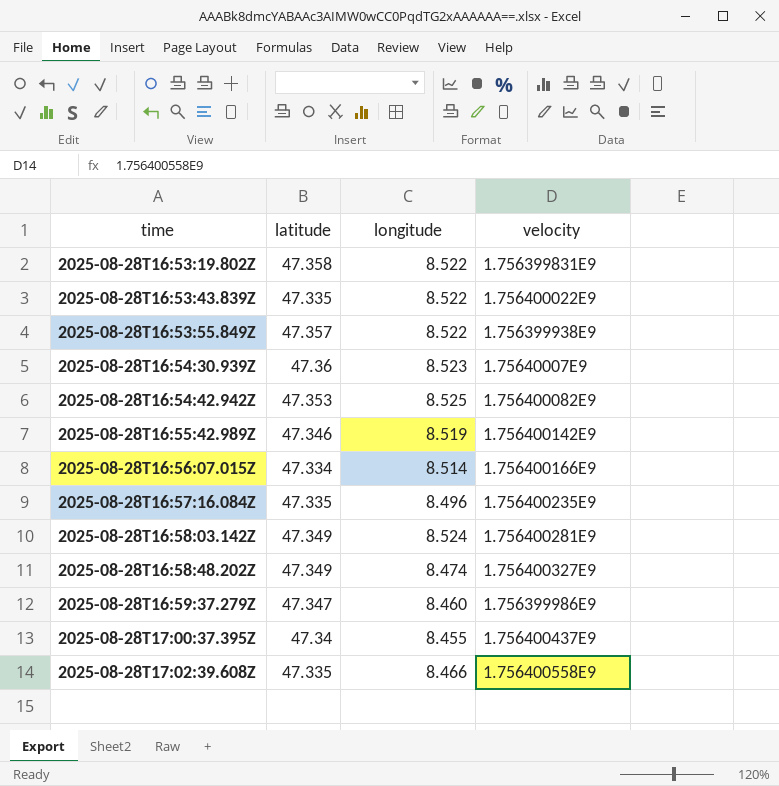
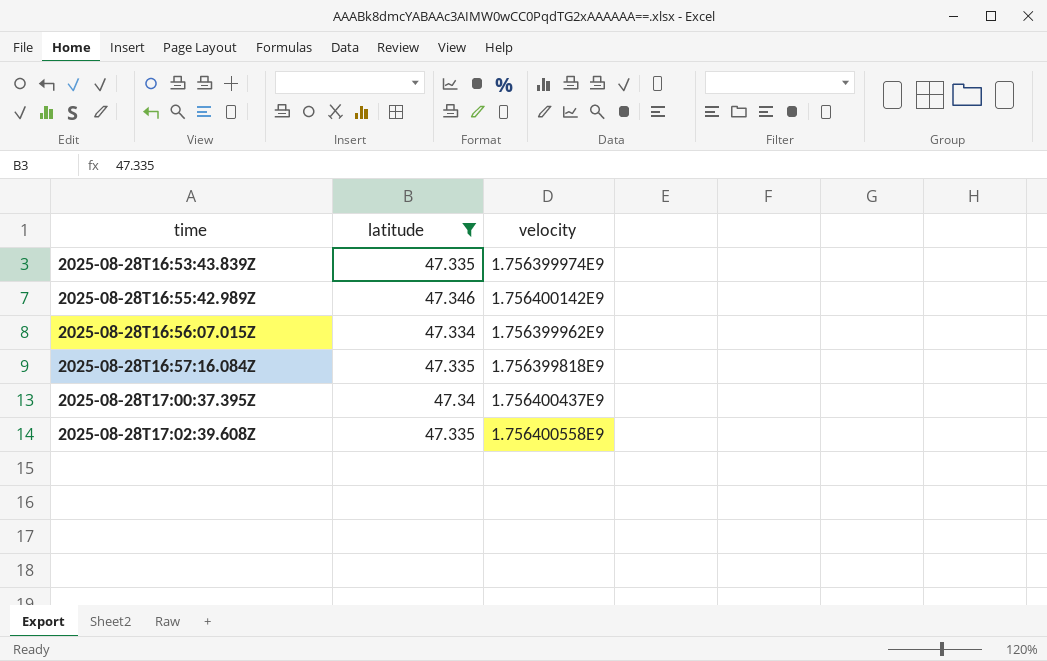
filter: none -> latitude <= 47.346
column longitude | position: 3 -> none
2025-08-28T16:53:43.839Z | velocity: 1.756400022E9 -> 1.756399974E9
2025-08-28T16:56:07.015Z | velocity: 1.756400166E9 -> 1.756399962E9
2025-08-28T16:57:16.084Z | velocity: 1.756400235E9 -> 1.756399818E9

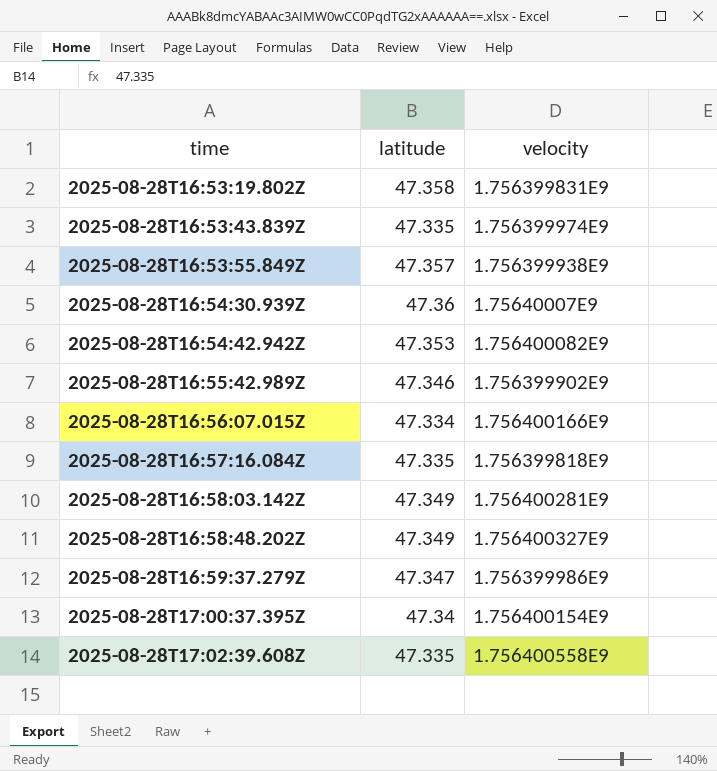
filter: latitude <= 47.346 -> none
2025-08-28T16:55:42.989Z | velocity: 1.756400142E9 -> 1.756399902E9
2025-08-28T16:56:07.015Z | velocity: 1.756399962E9 -> 1.756400166E9
2025-08-28T17:00:37.395Z | velocity: 1.756400437E9 -> 1.756400154E9

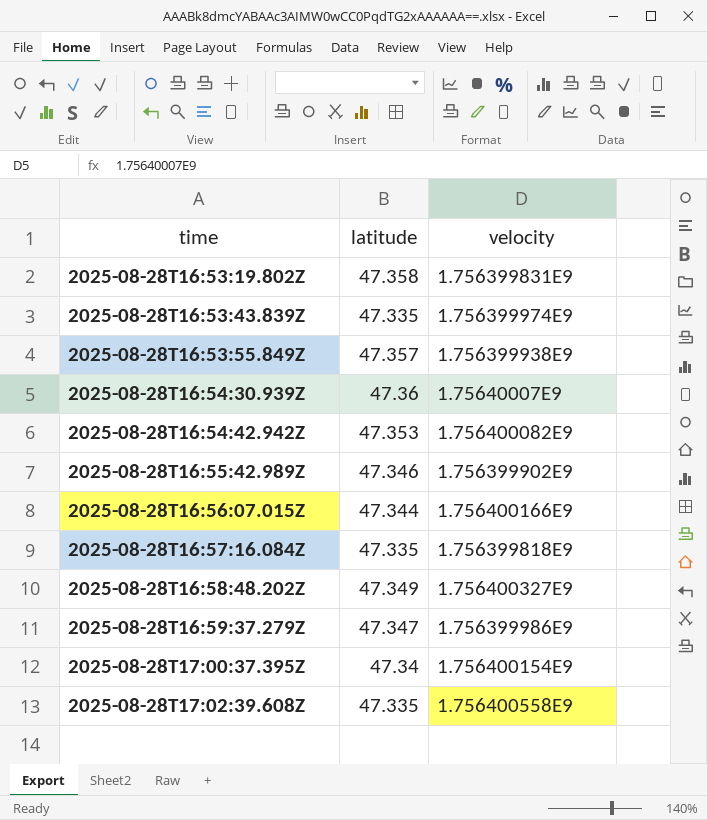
row 2025-08-28T16:58:03.142Z: 47.349 | 1.756400281E9 -> none
2025-08-28T16:56:07.015Z | latitude: 47.334 -> 47.344

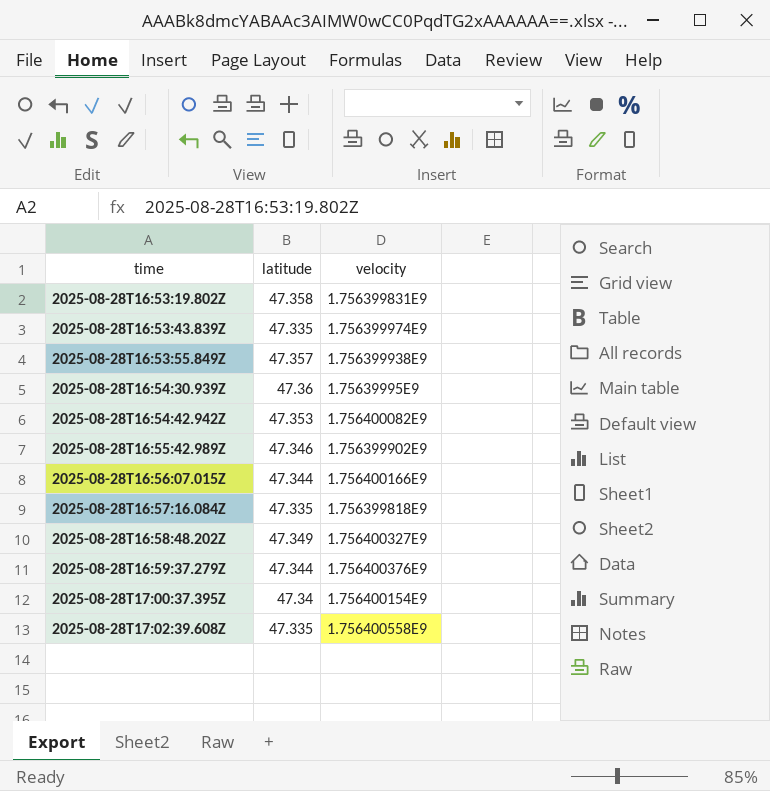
2025-08-28T16:54:30.939Z | velocity: 1.75640007E9 -> 1.75639995E9
2025-08-28T16:59:37.279Z | latitude: 47.347 -> 47.344
2025-08-28T16:59:37.279Z | velocity: 1.756399986E9 -> 1.756400376E9

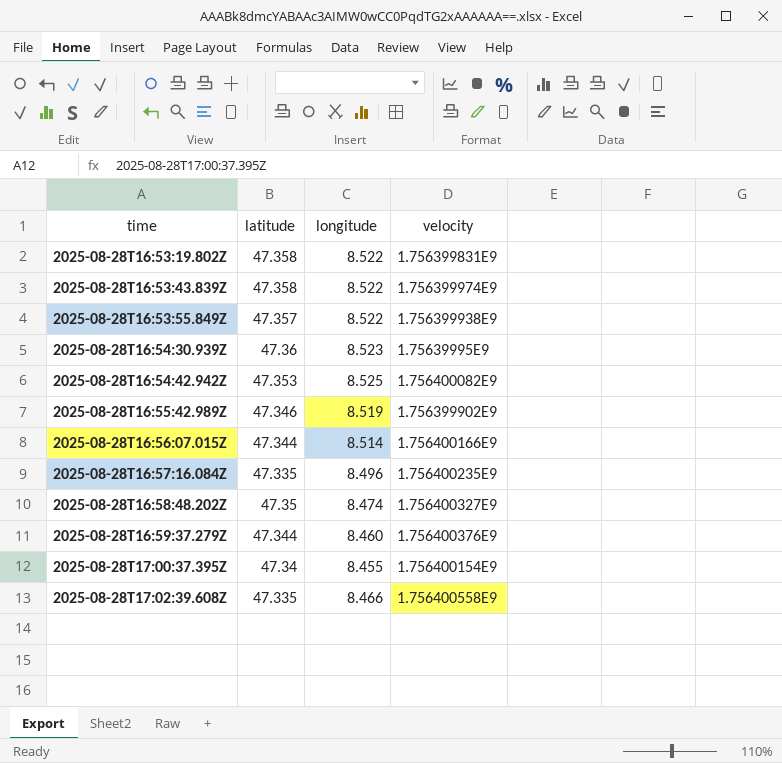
column longitude | position: none -> 3
2025-08-28T16:53:43.839Z | latitude: 47.335 -> 47.358
2025-08-28T16:57:16.084Z | velocity: 1.756399818E9 -> 1.756400235E9
2025-08-28T16:58:48.202Z | latitude: 47.349 -> 47.35

